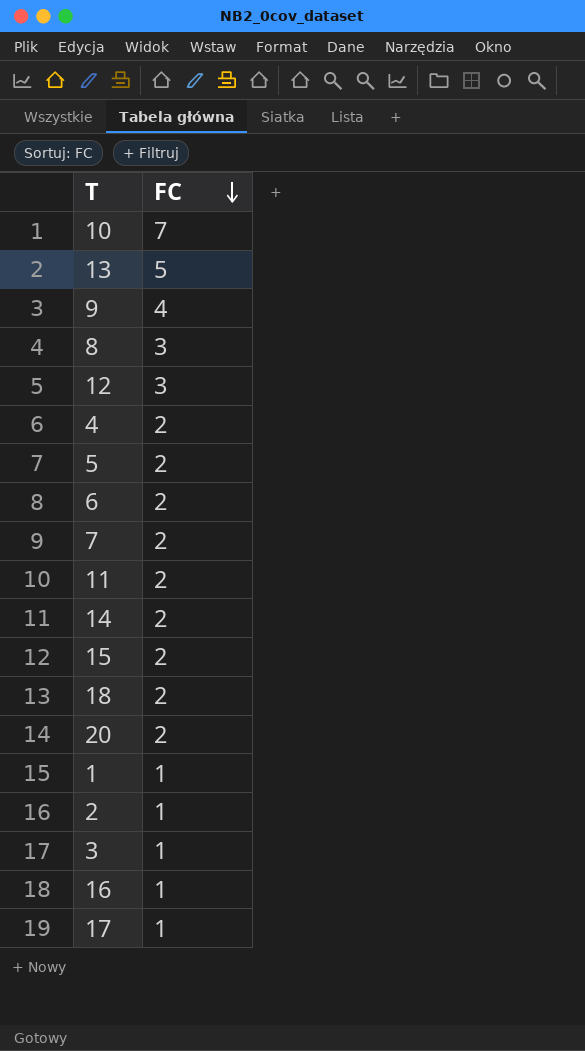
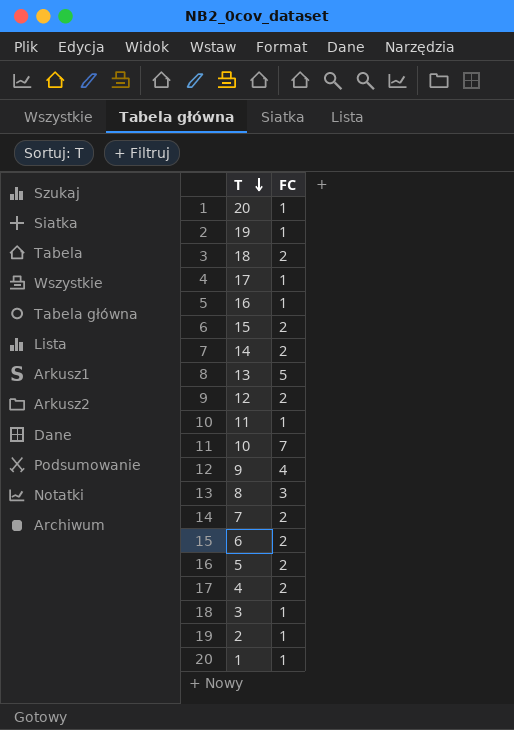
row order: FC descending -> T descending
20 | FC: 2 -> 1
row 19: none -> 1
12 | FC: 3 -> 2
11 | FC: 2 -> 1

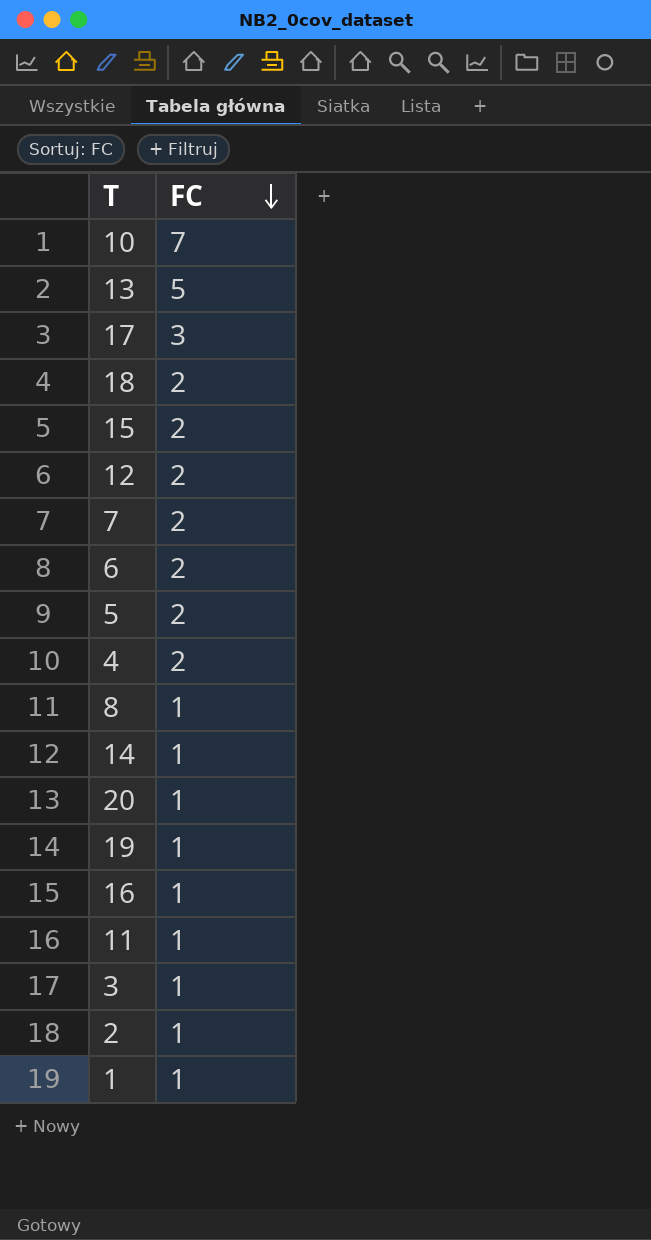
row order: T descending -> FC descending
row 9: 4 -> none
17 | FC: 1 -> 3
8 | FC: 3 -> 1
14 | FC: 2 -> 1

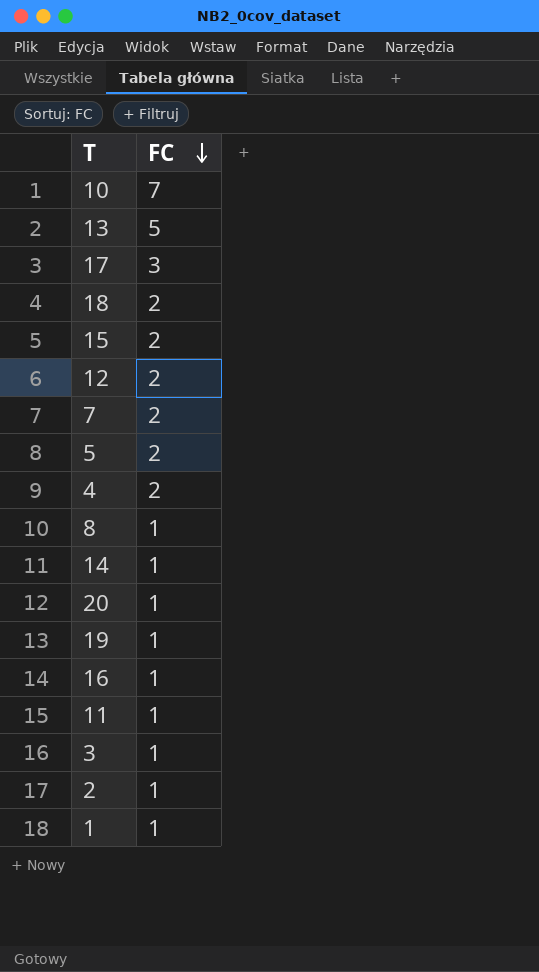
row 6: 2 -> none

